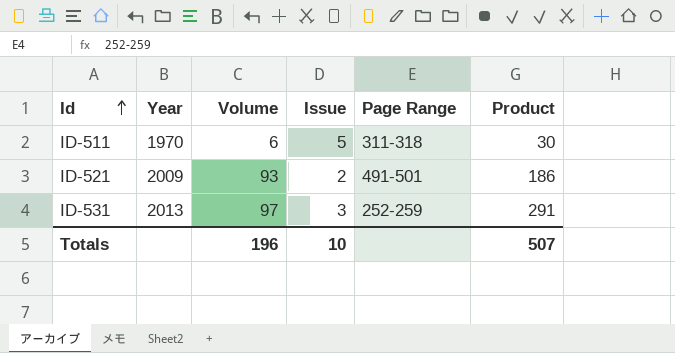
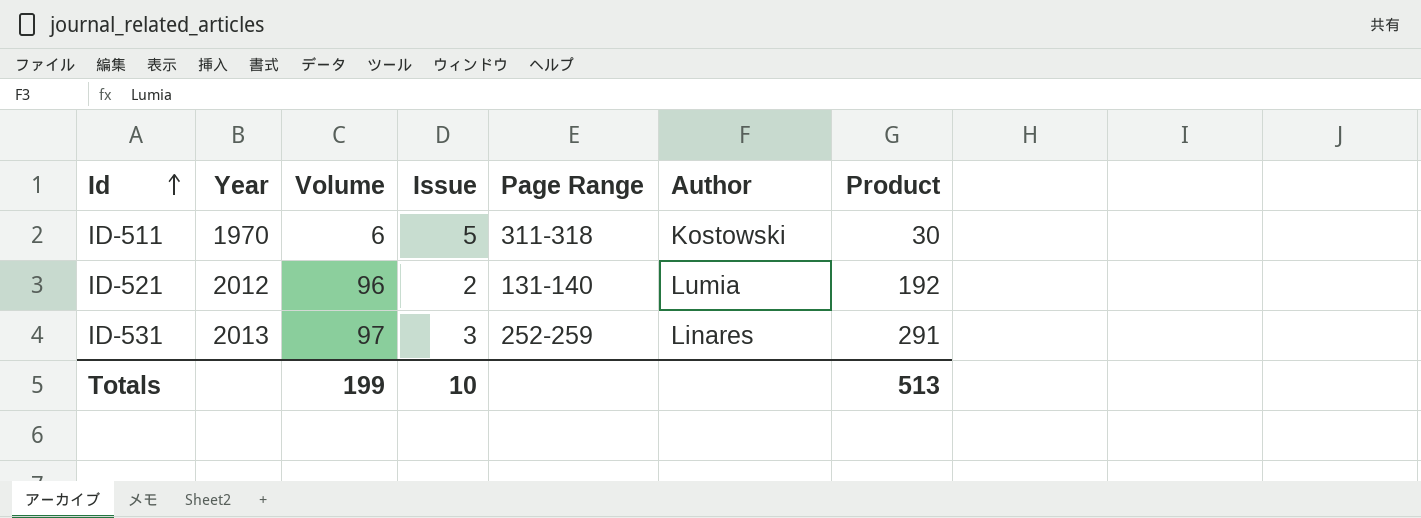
column Author | position: none -> 6
ID-521 | Year: 2009 -> 2012
ID-521 | Volume: 93 -> 96
ID-521 | Page Range: 491-501 -> 131-140
ID-521 | Product: 186 -> 192
Totals | Volume: 196 -> 199
Totals | Product: 507 -> 513

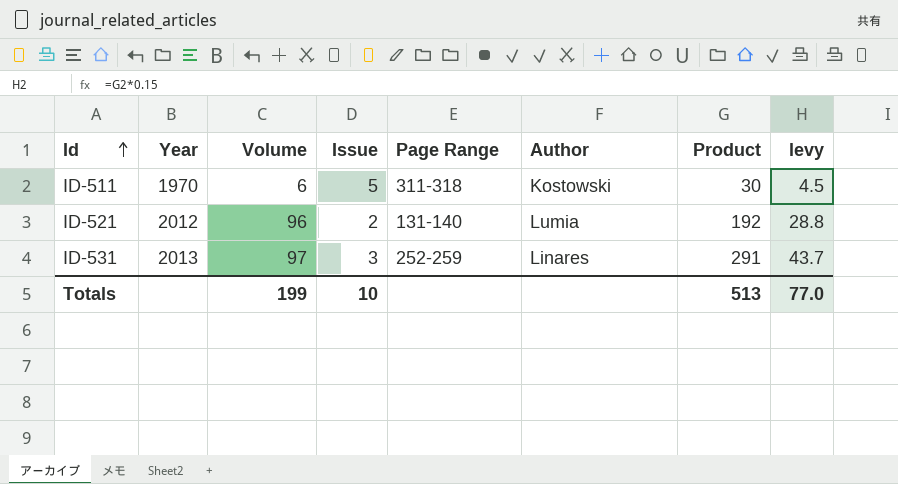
column levy | formula: none -> [Product] * 0.15

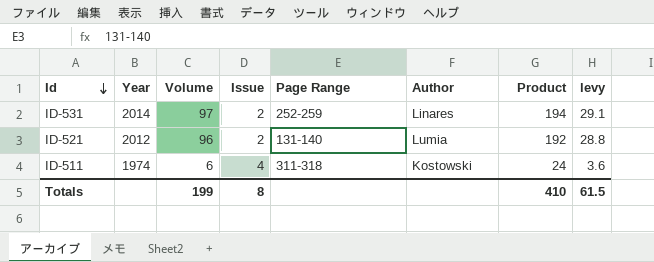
row order: Id ascending -> Id descending
ID-531 | Year: 2013 -> 2014
ID-531 | Issue: 3 -> 2
ID-531 | Product: 291 -> 194
ID-531 | levy: 43.7 -> 29.1
ID-511 | Year: 1970 -> 1974
ID-511 | Issue: 5 -> 4
ID-511 | Product: 30 -> 24
ID-511 | levy: 4.5 -> 3.6
Totals | Issue: 10 -> 8
Totals | Product: 513 -> 410
Totals | levy: 77.0 -> 61.5

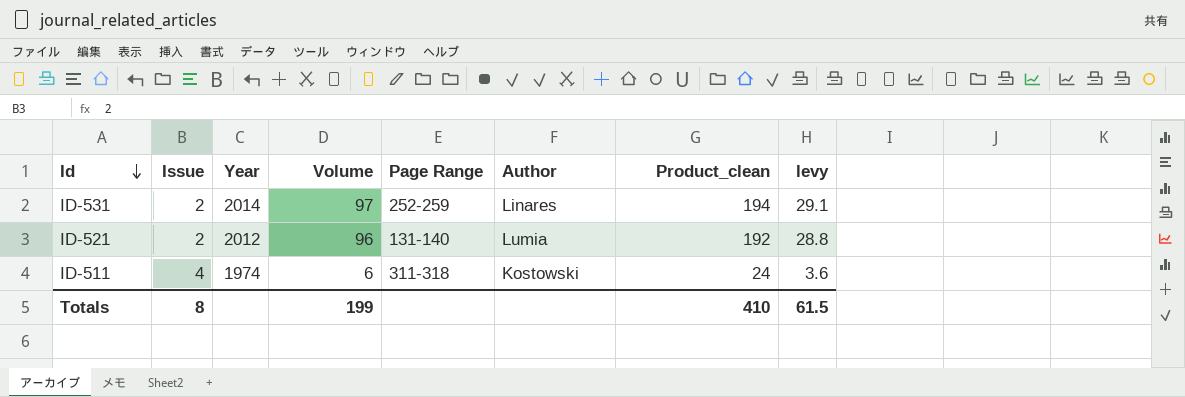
column Issue | position: 4 -> 2
column name: Product -> Product_clean

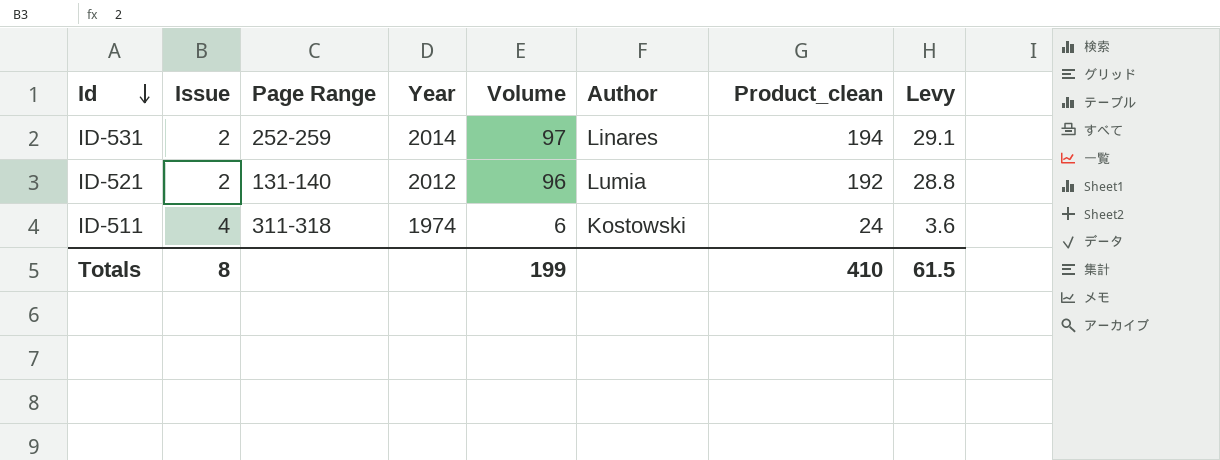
column Page Range | position: 5 -> 3
column name: levy -> Levy

